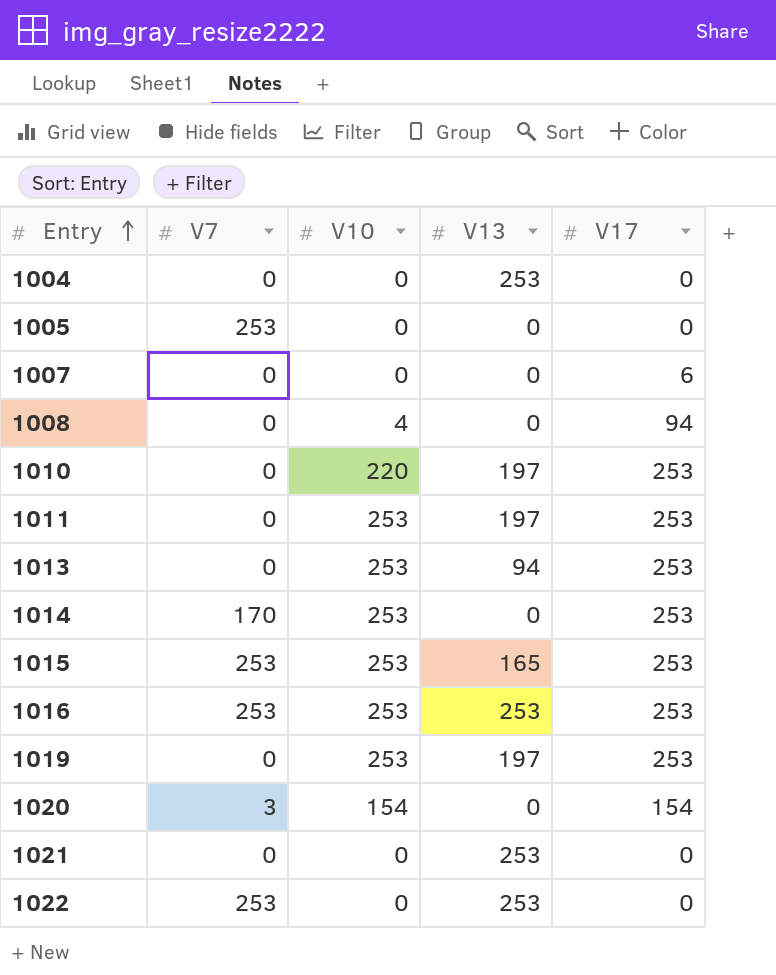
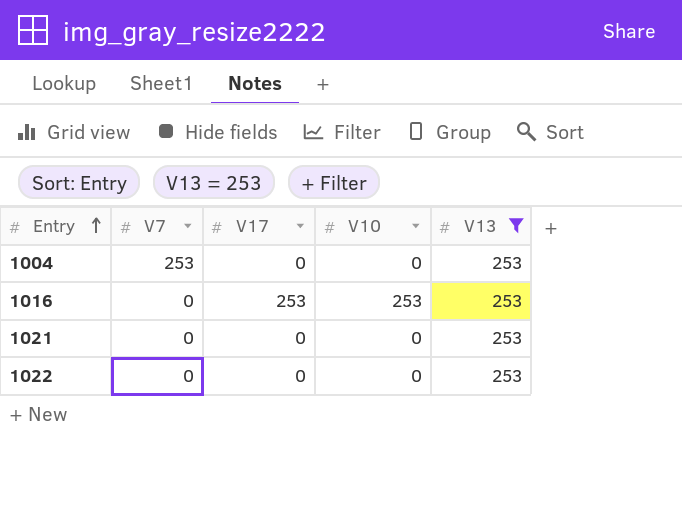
filter: none -> V13 = 253
column V17 | position: 5 -> 3
1004 | V7: 0 -> 253
1016 | V7: 253 -> 0
1022 | V7: 253 -> 0

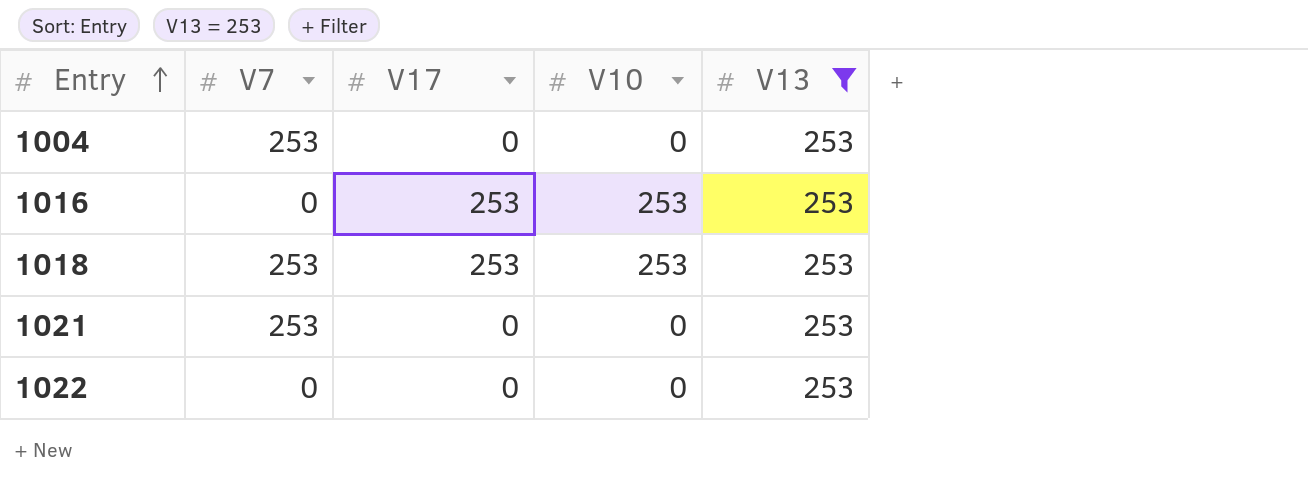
row 1018: none -> 253 | 253 | 253 | 253
1021 | V7: 0 -> 253

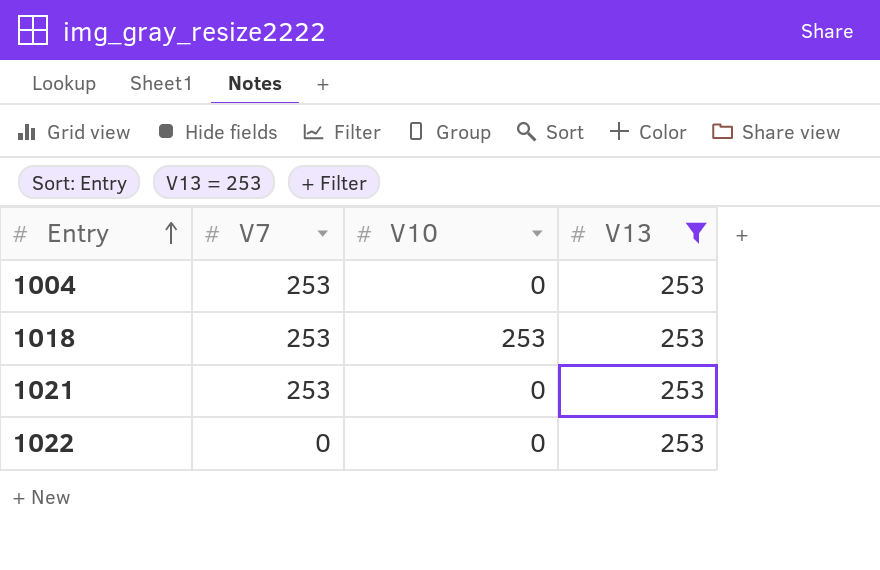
column V17 | position: 3 -> none
row 1016: 0 | 253 | 253 | 253 -> none

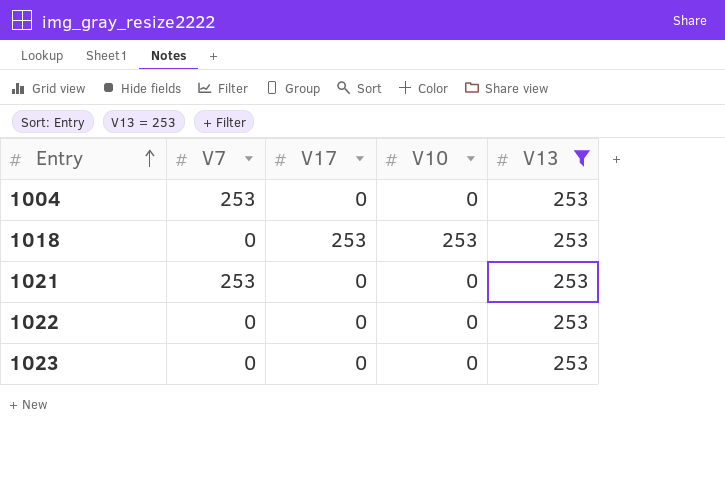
column V17 | position: none -> 3
1018 | V7: 253 -> 0
row 1023: none -> 0 | 0 | 0 | 253

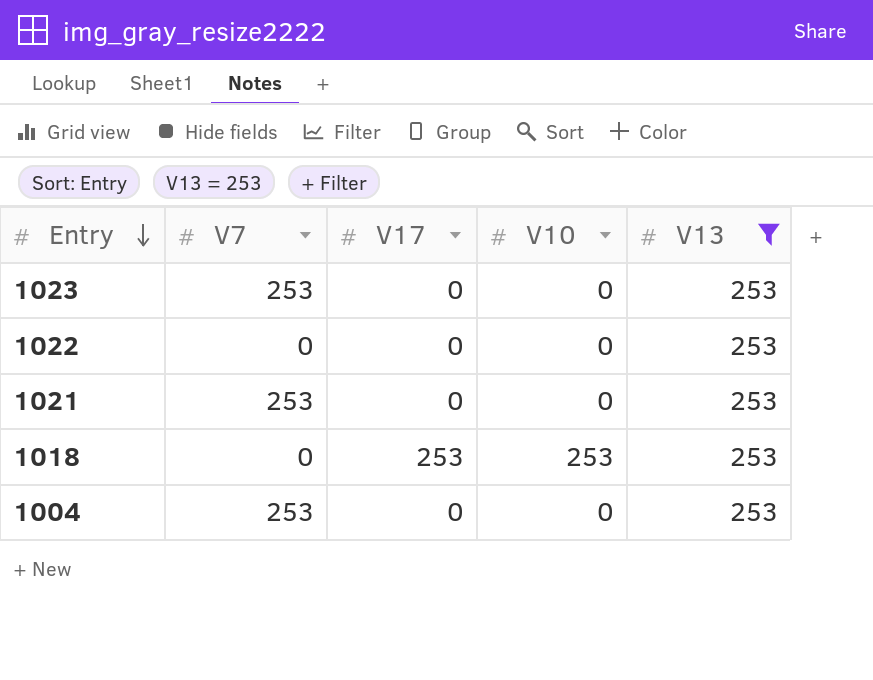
row order: Entry ascending -> Entry descending
1023 | V7: 0 -> 253

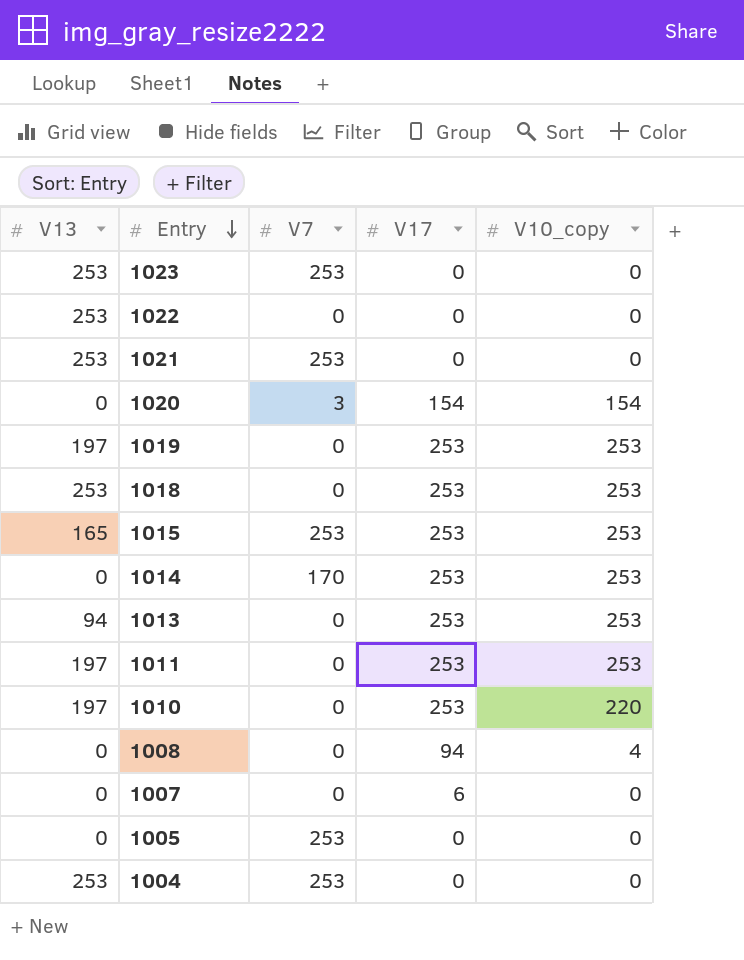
filter: V13 = 253 -> none
column V13 | position: 5 -> 1
column name: V10 -> V10_copy

